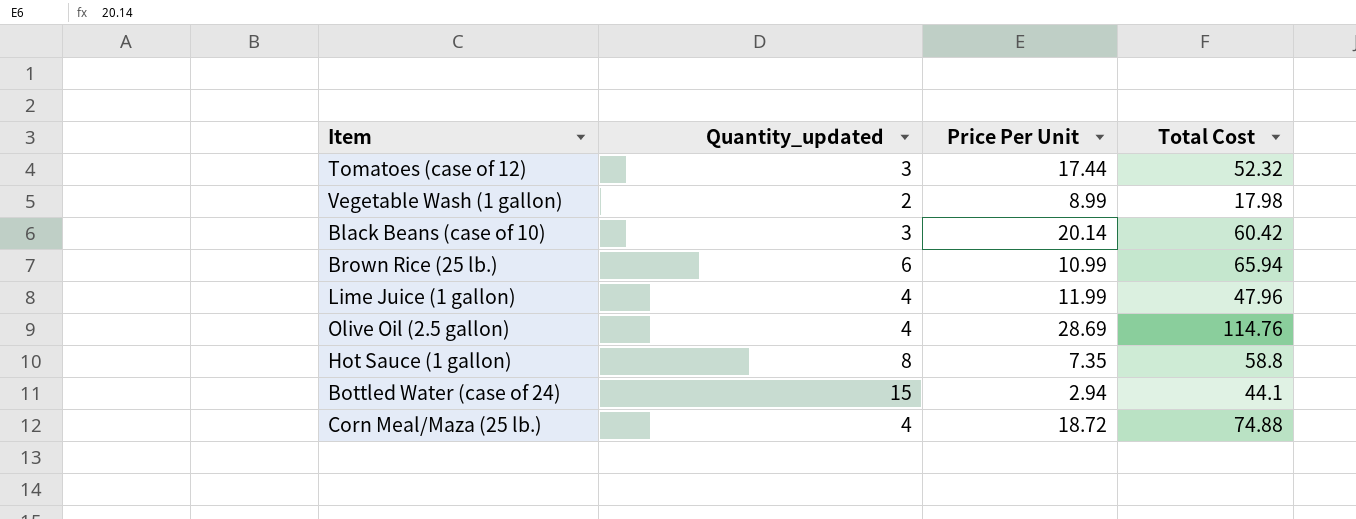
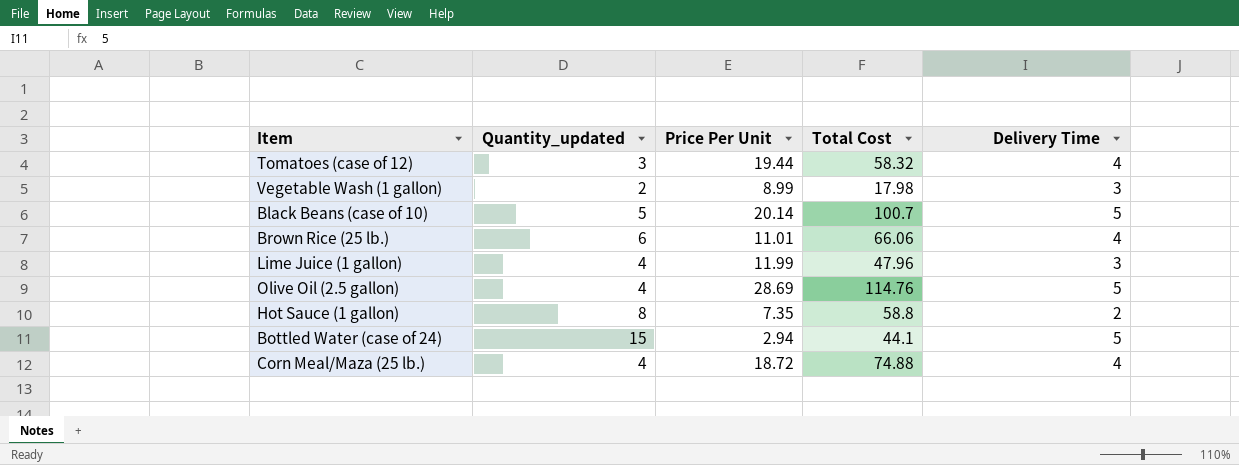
column Delivery Time | position: none -> 5
Tomatoes (case of 12) | Price Per Unit: 17.44 -> 19.44
Tomatoes (case of 12) | Total Cost: 52.32 -> 58.32
Black Beans (case of 10) | Quantity_updated: 3 -> 5
Black Beans (case of 10) | Total Cost: 60.42 -> 100.7
Brown Rice (25 lb.) | Price Per Unit: 10.99 -> 11.01
Brown Rice (25 lb.) | Total Cost: 65.94 -> 66.06

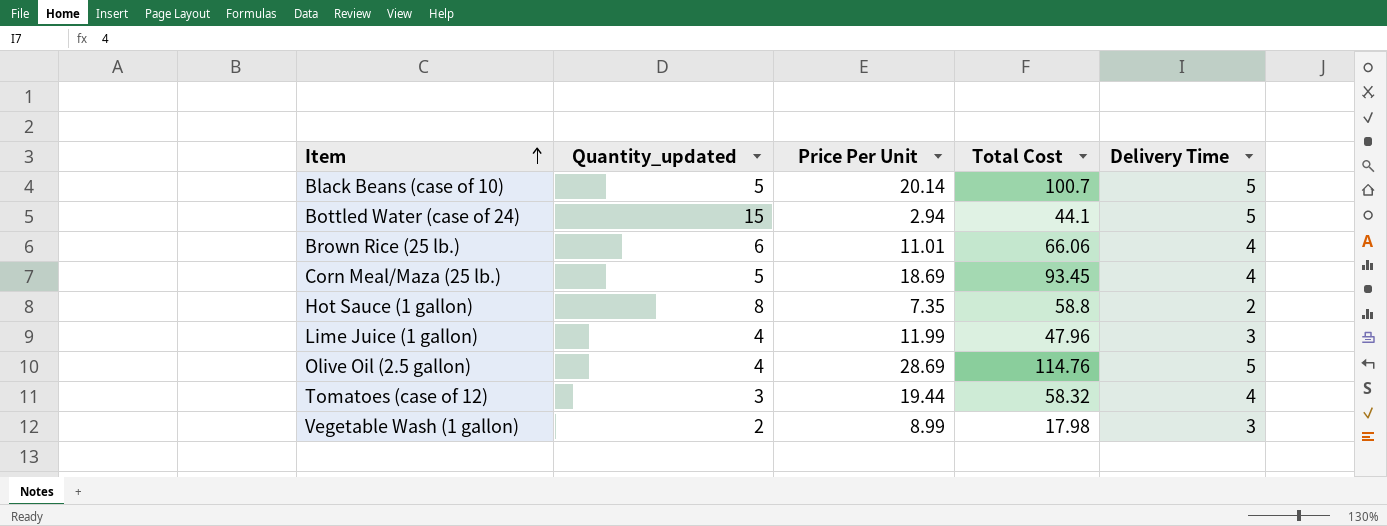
row order: none -> Item ascending
Corn Meal/Maza (25 lb.) | Quantity_updated: 4 -> 5
Corn Meal/Maza (25 lb.) | Price Per Unit: 18.72 -> 18.69
Corn Meal/Maza (25 lb.) | Total Cost: 74.88 -> 93.45

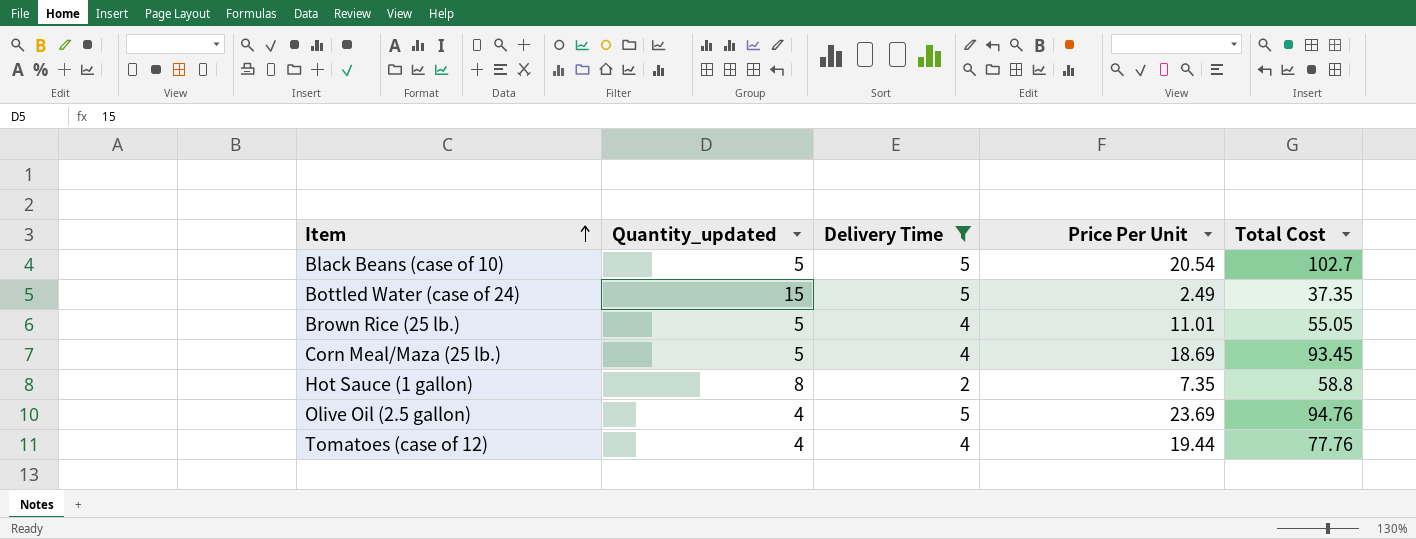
filter: none -> Delivery Time != 3
column Delivery Time | position: 5 -> 3
Black Beans (case of 10) | Price Per Unit: 20.14 -> 20.54
Black Beans (case of 10) | Total Cost: 100.7 -> 102.7
Bottled Water (case of 24) | Price Per Unit: 2.94 -> 2.49
Bottled Water (case of 24) | Total Cost: 44.1 -> 37.35
Brown Rice (25 lb.) | Quantity_updated: 6 -> 5
Brown Rice (25 lb.) | Total Cost: 66.06 -> 55.05
Olive Oil (2.5 gallon) | Price Per Unit: 28.69 -> 23.69
Olive Oil (2.5 gallon) | Total Cost: 114.76 -> 94.76
Tomatoes (case of 12) | Quantity_updated: 3 -> 4
Tomatoes (case of 12) | Total Cost: 58.32 -> 77.76

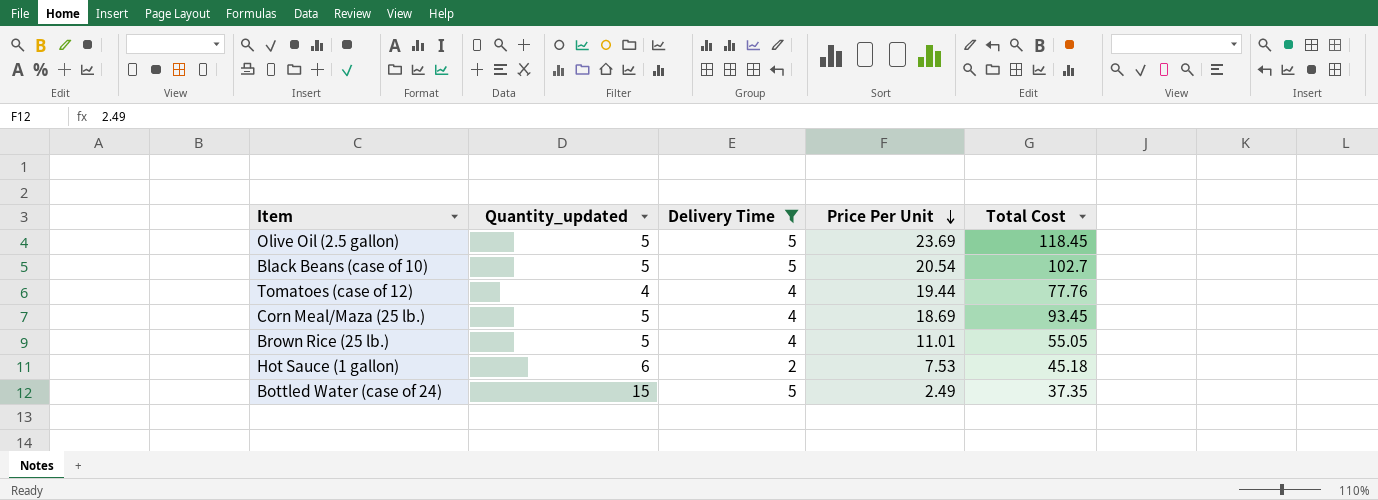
row order: Item ascending -> Price Per Unit descending
Olive Oil (2.5 gallon) | Quantity_updated: 4 -> 5
Olive Oil (2.5 gallon) | Total Cost: 94.76 -> 118.45
Hot Sauce (1 gallon) | Quantity_updated: 8 -> 6
Hot Sauce (1 gallon) | Price Per Unit: 7.35 -> 7.53
Hot Sauce (1 gallon) | Total Cost: 58.8 -> 45.18

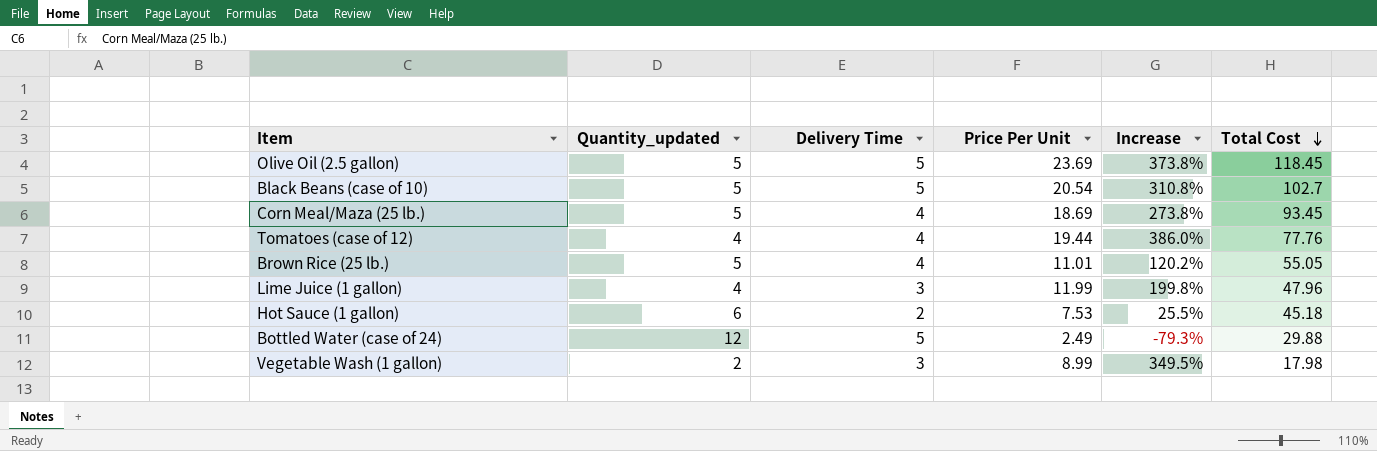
filter: Delivery Time != 3 -> none
row order: Price Per Unit descending -> Total Cost descending
column Increase | formula: none -> ([Price Per Unit] - [Quantity_updated]) / [Quantity_updated]
Bottled Water (case of 24) | Quantity_updated: 15 -> 12
Bottled Water (case of 24) | Total Cost: 37.35 -> 29.88

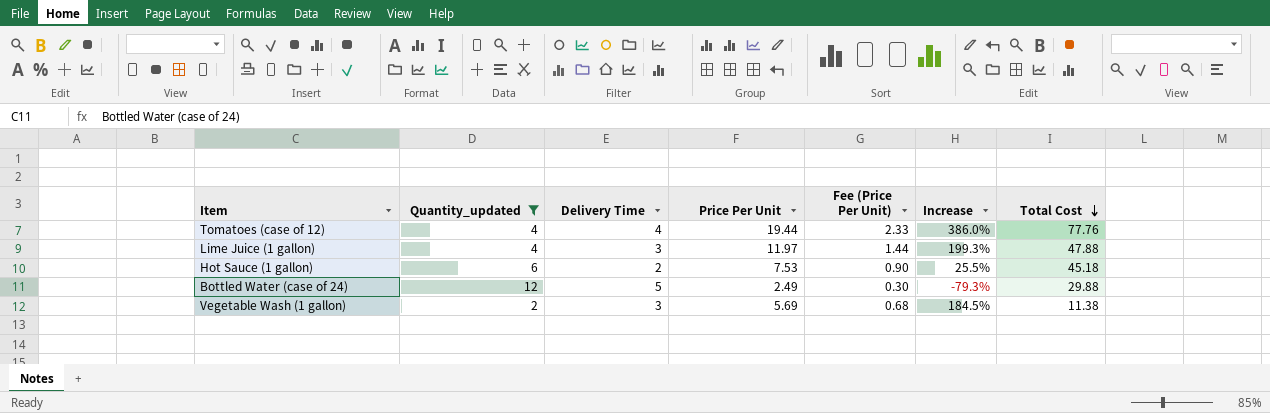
filter: none -> Quantity_updated != 5
column Fee (Price Per Unit) | formula: none -> [Price Per Unit] * 0.12
Lime Juice (1 gallon) | Price Per Unit: 11.99 -> 11.97
Lime Juice (1 gallon) | Increase: 199.8% -> 199.3%
Lime Juice (1 gallon) | Total Cost: 47.96 -> 47.88
Vegetable Wash (1 gallon) | Price Per Unit: 8.99 -> 5.69
Vegetable Wash (1 gallon) | Increase: 349.5% -> 184.5%
Vegetable Wash (1 gallon) | Total Cost: 17.98 -> 11.38

